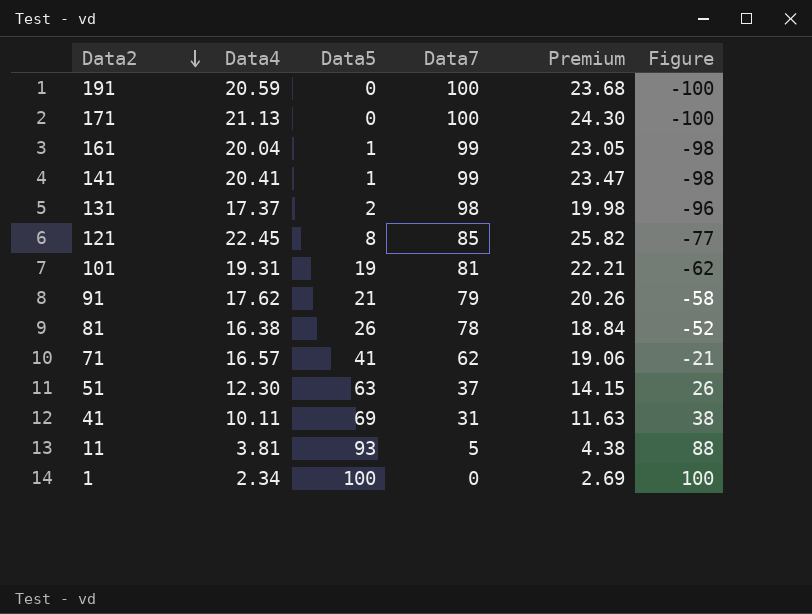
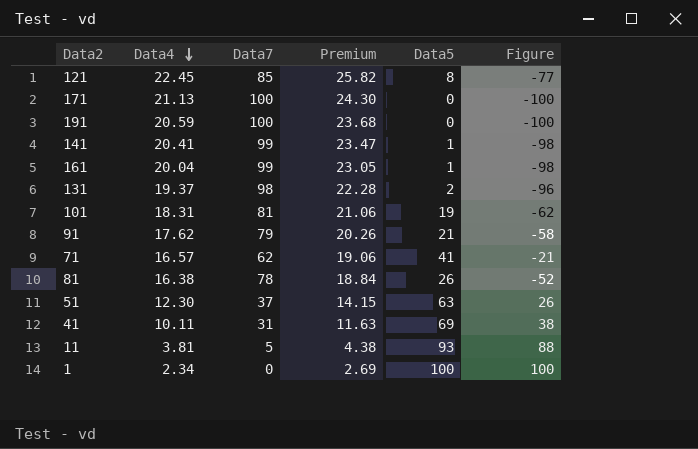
row order: Data2 descending -> Data4 descending
column Data5 | position: 3 -> 5
131 | Data4: 17.37 -> 19.37
131 | Premium: 19.98 -> 22.28
101 | Data4: 19.31 -> 18.31
101 | Premium: 22.21 -> 21.06

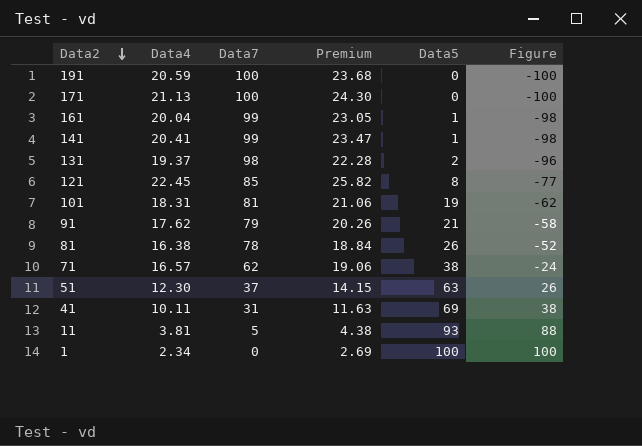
row order: Data4 descending -> Data2 descending
71 | Data5: 41 -> 38
71 | Figure: -21 -> -24

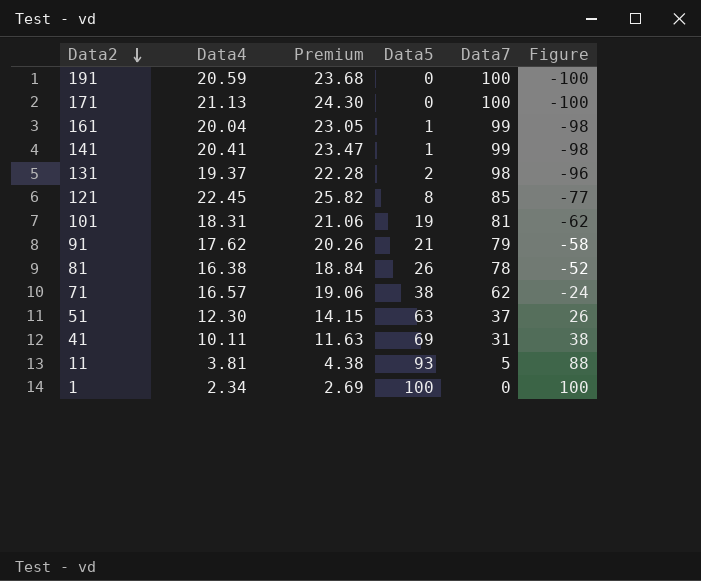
column Data7 | position: 3 -> 5

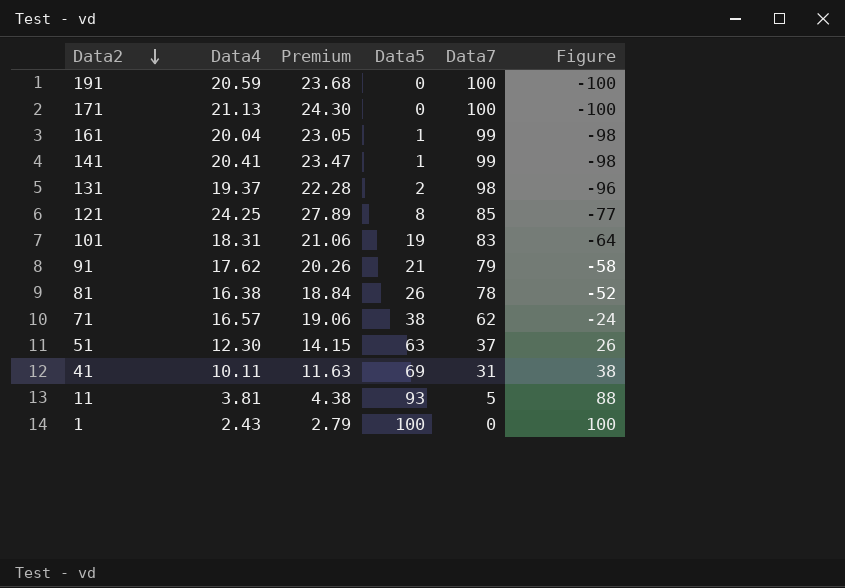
121 | Data4: 22.45 -> 24.25
121 | Premium: 25.82 -> 27.89
101 | Data7: 81 -> 83
101 | Figure: -62 -> -64
1 | Data4: 2.34 -> 2.43
1 | Premium: 2.69 -> 2.79

